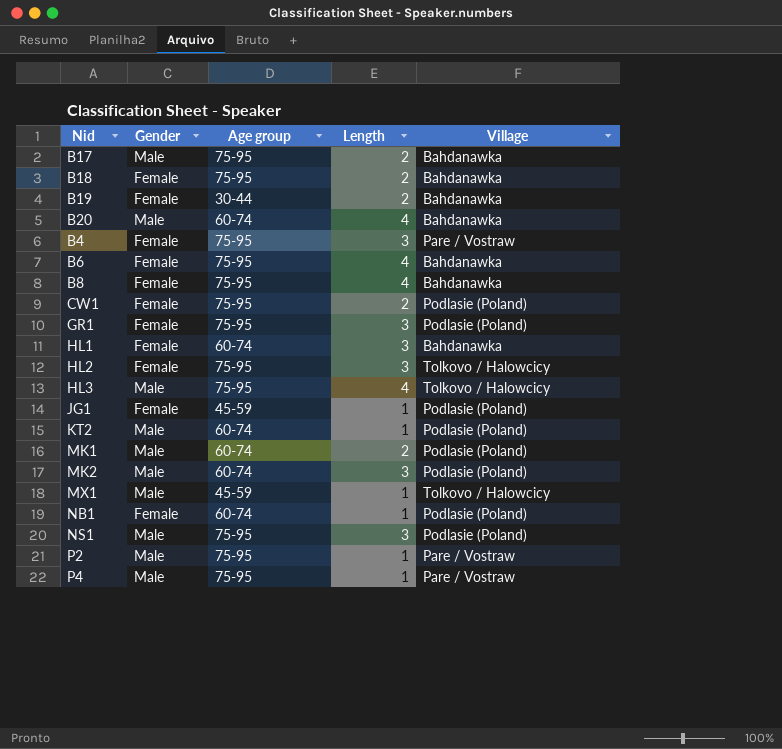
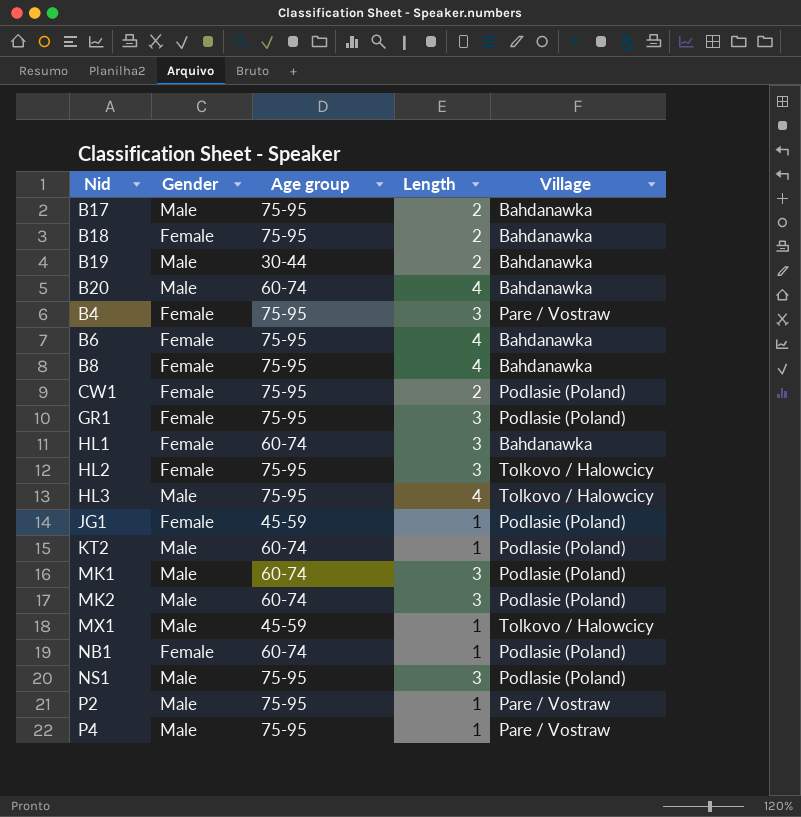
B19 | Gender: Female -> Male
MK1 | Length: 2 -> 3

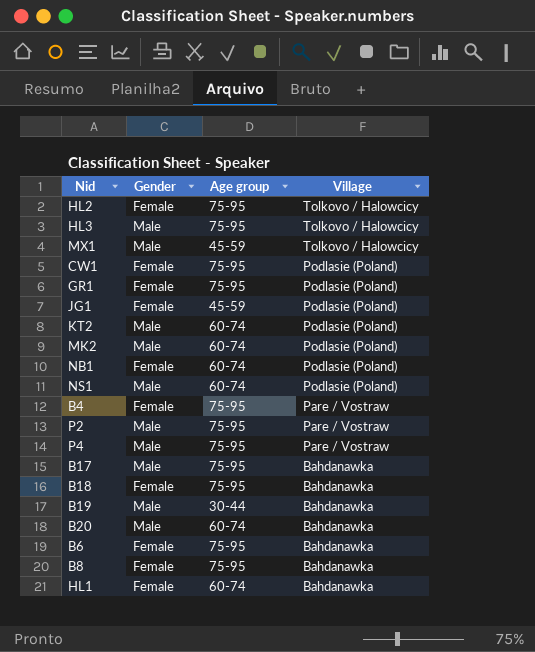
row order: none -> Village descending
column Length | position: 4 -> none
row MK1: Male | 60-74 | 3 | Podlasie (Poland) -> none
NS1 | Age group: 75-95 -> 60-74

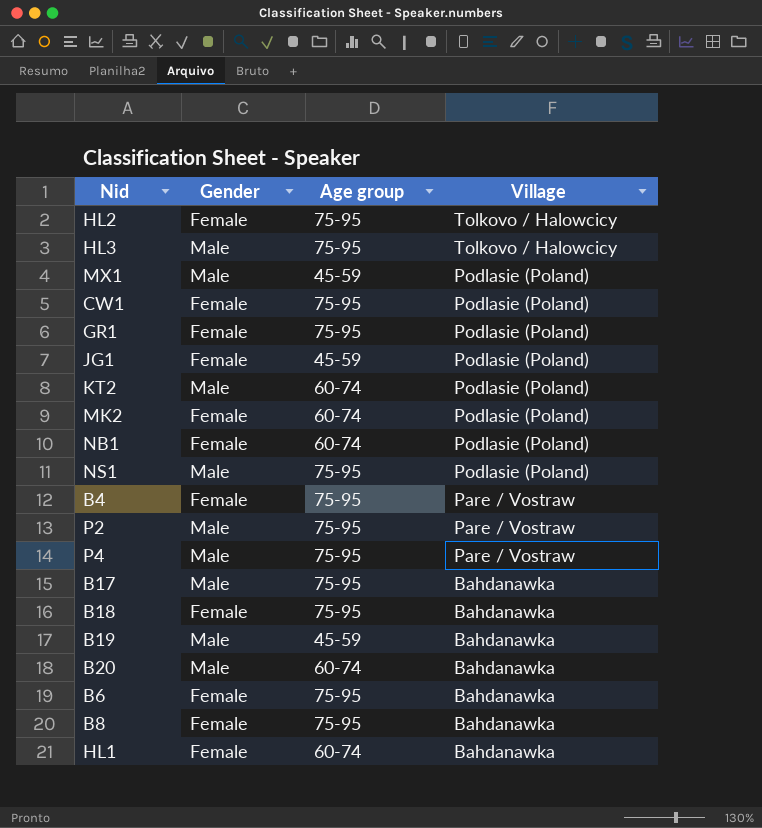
MX1 | Village: Tolkovo / Halowcicy -> Podlasie (Poland)
MK2 | Gender: Male -> Female
NS1 | Age group: 60-74 -> 75-95
B19 | Age group: 30-44 -> 45-59

